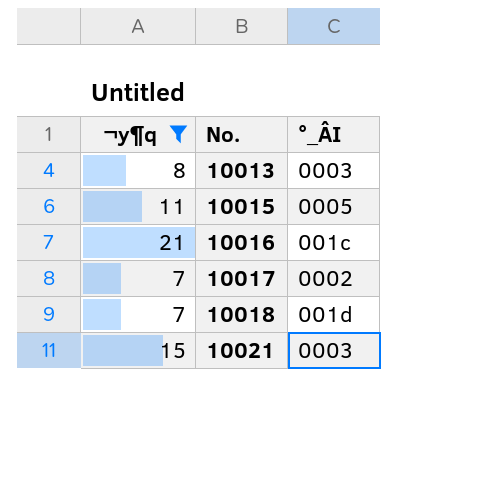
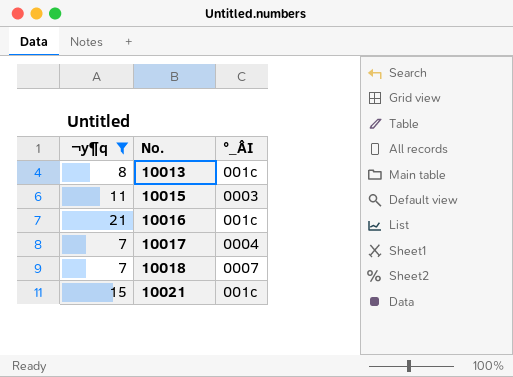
10013 | °_ÂI: 0003 -> 001c
10015 | °_ÂI: 0005 -> 0003
10017 | °_ÂI: 0002 -> 0004
10018 | °_ÂI: 001d -> 0007
10021 | °_ÂI: 0003 -> 001c

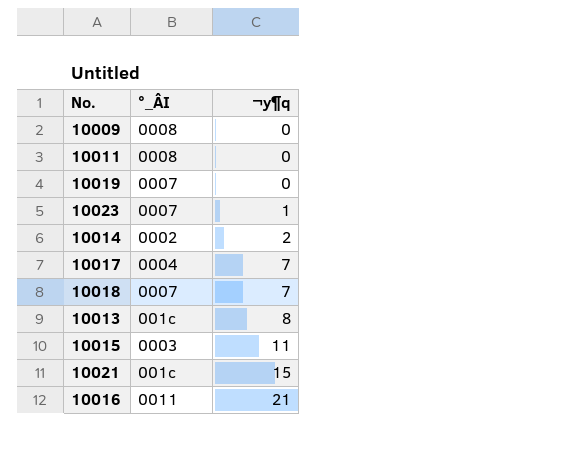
filter: ¬y¶q >= 7 -> none
row order: No. ascending -> ¬y¶q ascending
column ¬y¶q | position: 1 -> 3
10016 | °_ÂI: 001c -> 0011

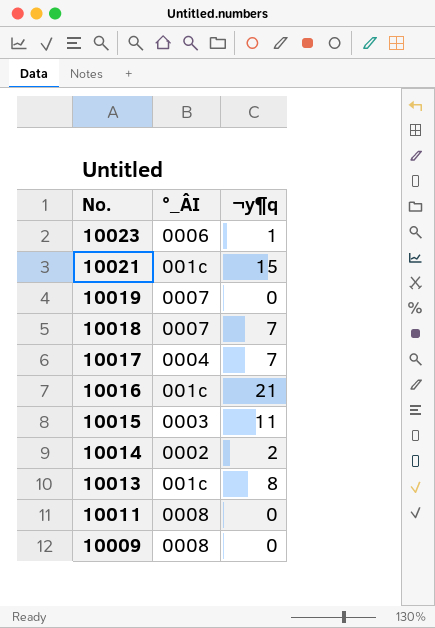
row order: ¬y¶q ascending -> No. descending
10023 | °_ÂI: 0007 -> 0006
10016 | °_ÂI: 0011 -> 001c

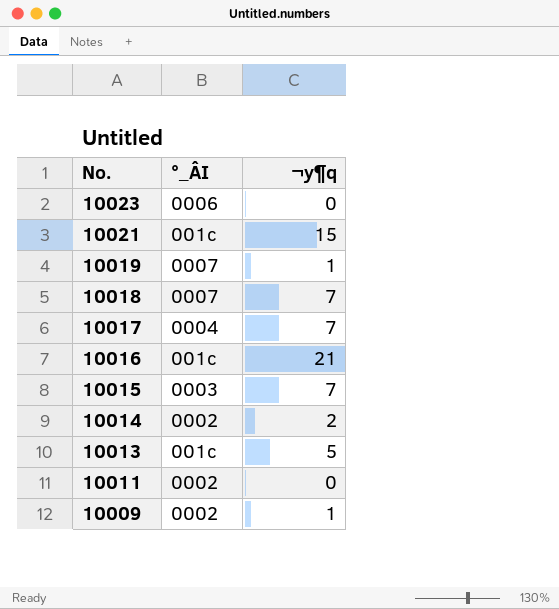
10023 | ¬y¶q: 1 -> 0
10019 | ¬y¶q: 0 -> 1
10015 | ¬y¶q: 11 -> 7
10013 | ¬y¶q: 8 -> 5
10011 | °_ÂI: 0008 -> 0002
10009 | °_ÂI: 0008 -> 0002
10009 | ¬y¶q: 0 -> 1

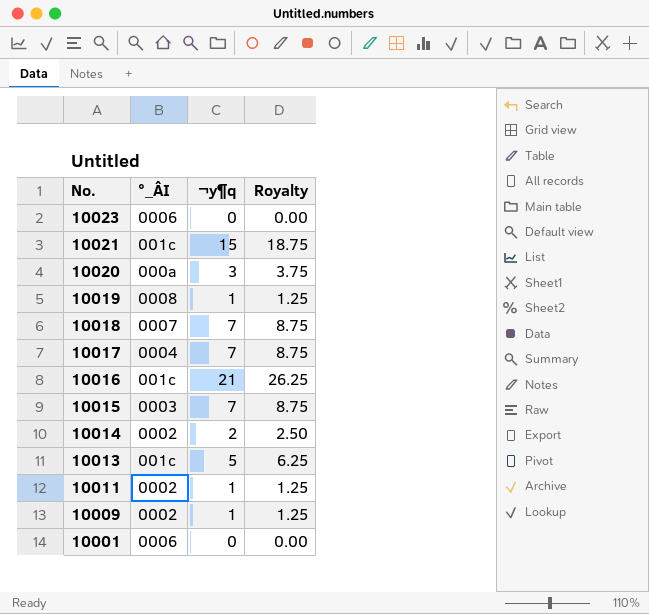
column Royalty | formula: none -> [¬y¶q] * 1.25
row 10020: none -> 000a | 3 | 3.75
10019 | °_ÂI: 0007 -> 0008
10011 | ¬y¶q: 0 -> 1
row 10001: none -> 0006 | 0 | 0.00

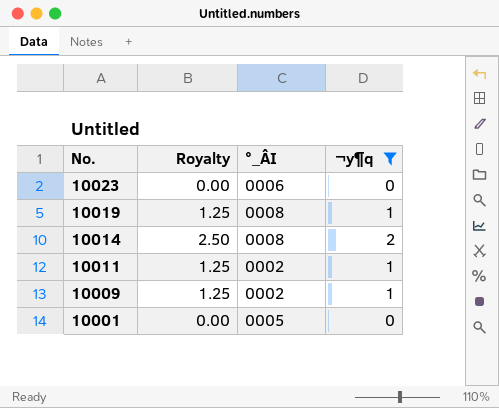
filter: none -> ¬y¶q <= 2
column Royalty | position: 4 -> 2
10014 | °_ÂI: 0002 -> 0008
10001 | °_ÂI: 0006 -> 0005

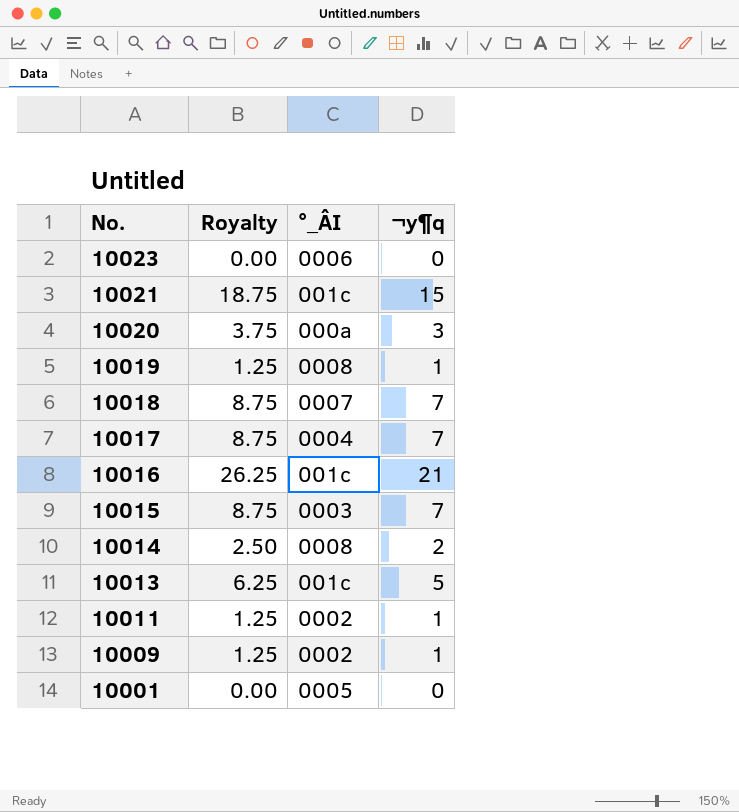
filter: ¬y¶q <= 2 -> none

